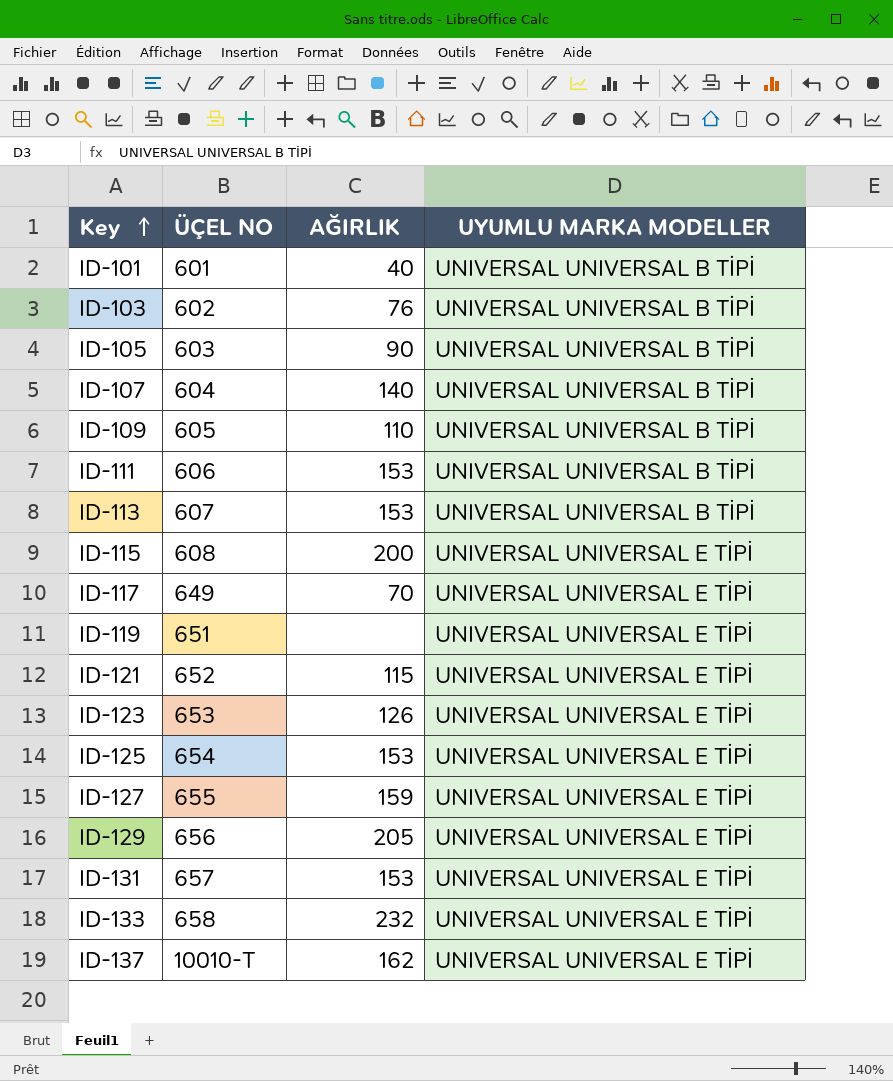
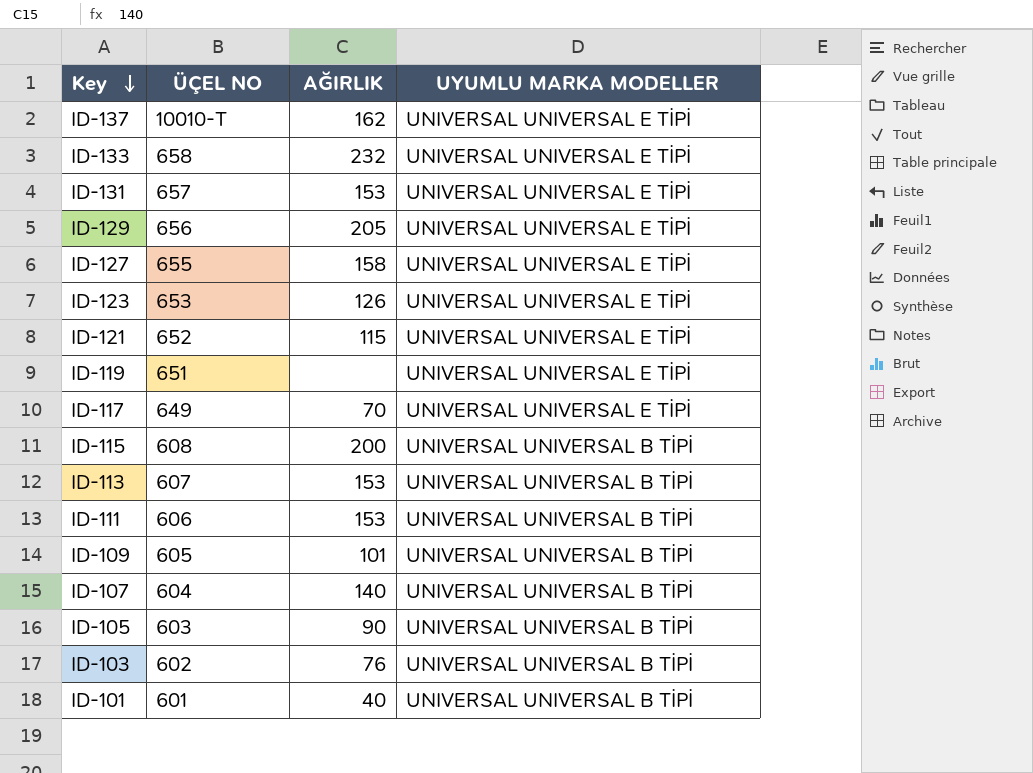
row order: Key ascending -> Key descending
row ID-125: 654 | 153 | UNIVERSAL UNIVERSAL E TİPİ -> none
ID-127 | AĞIRLIK: 159 -> 158
ID-115 | UYUMLU MARKA MODELLER: UNIVERSAL UNIVERSAL E TİPİ -> UNIVERSAL UNIVERSAL B TİPİ
ID-109 | AĞIRLIK: 110 -> 101

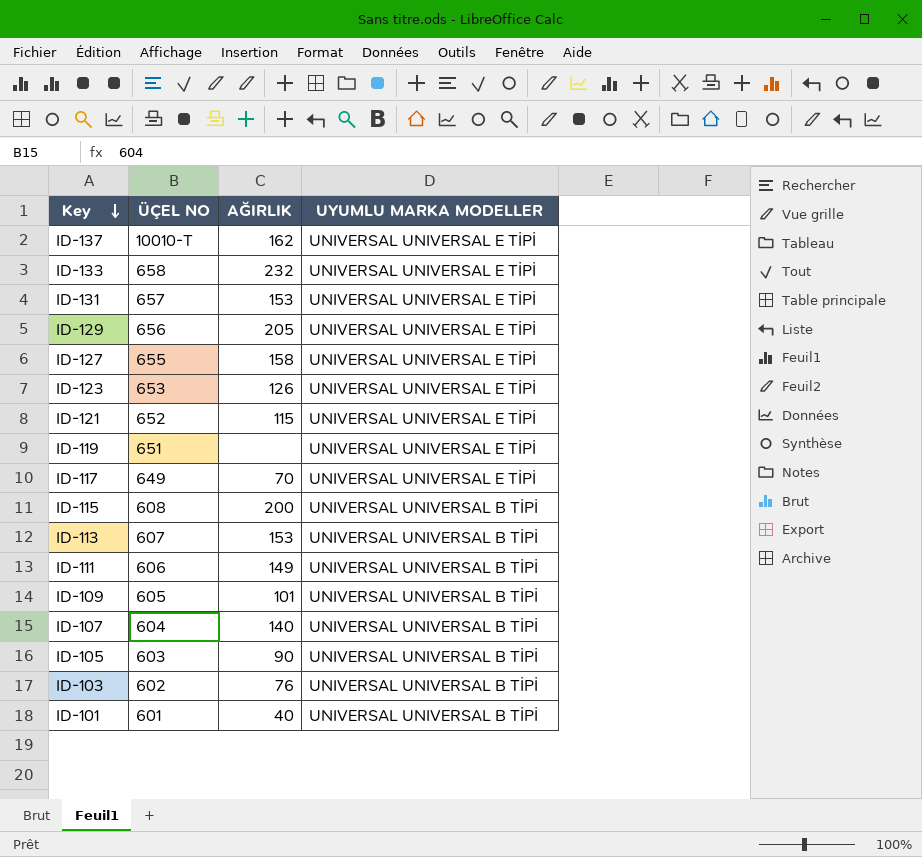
ID-111 | AĞIRLIK: 153 -> 149

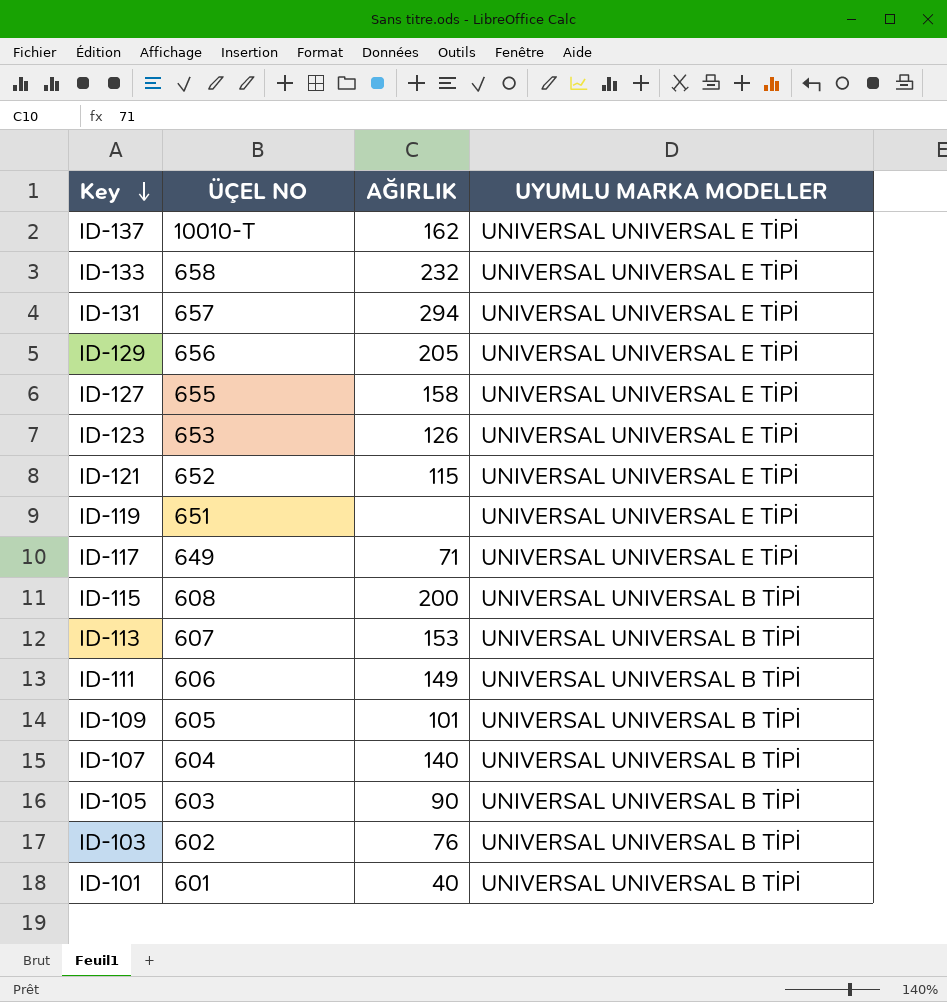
ID-131 | AĞIRLIK: 153 -> 294
ID-117 | AĞIRLIK: 70 -> 71

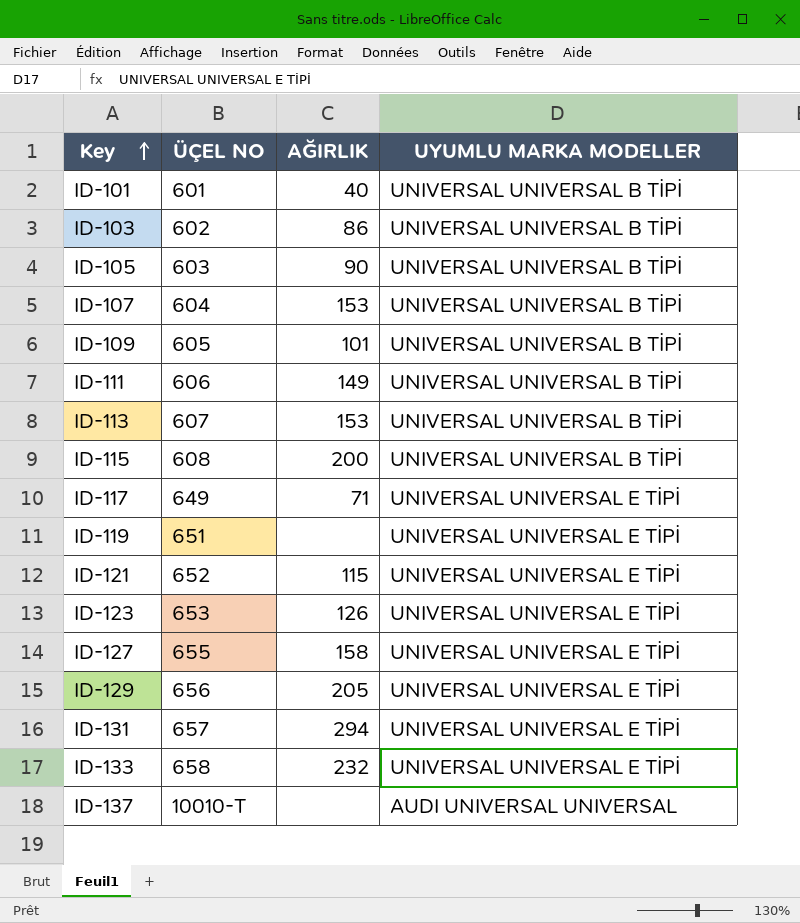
row order: Key descending -> Key ascending
ID-103 | AĞIRLIK: 76 -> 86
ID-107 | AĞIRLIK: 140 -> 153
ID-137 | AĞIRLIK: 162 -> none
ID-137 | UYUMLU MARKA MODELLER: UNIVERSAL UNIVERSAL E TİPİ -> AUDI UNIVERSAL UNIVERSAL

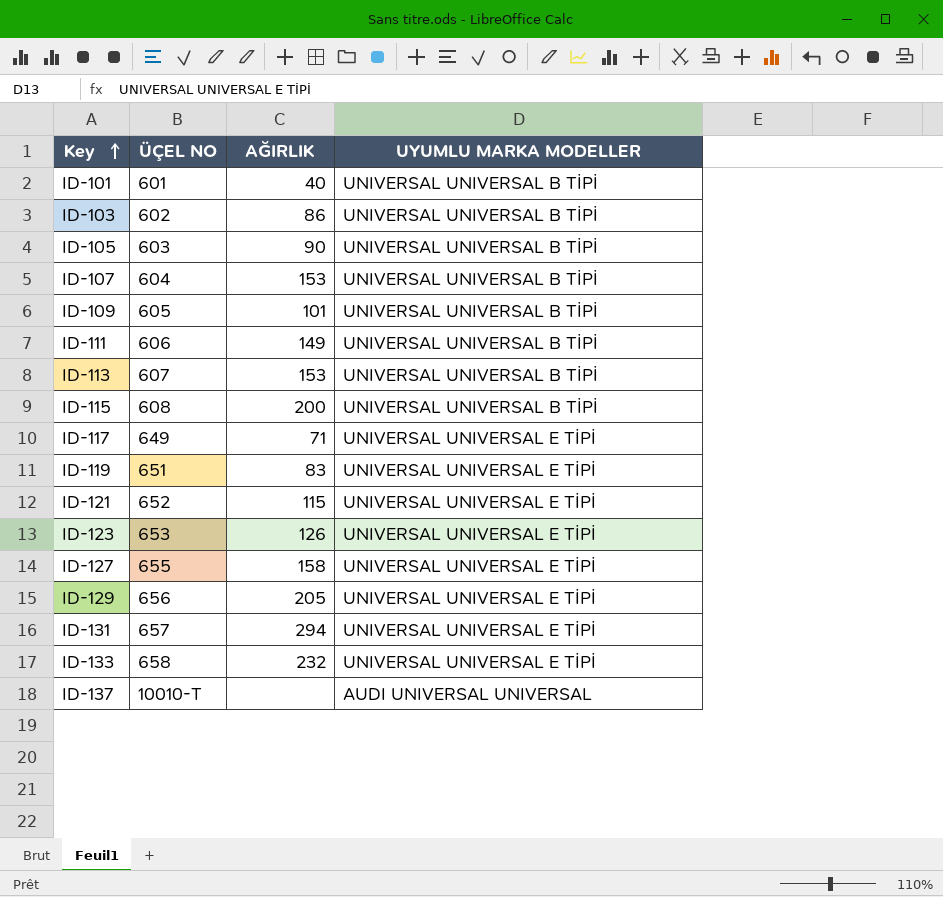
ID-119 | AĞIRLIK: none -> 83

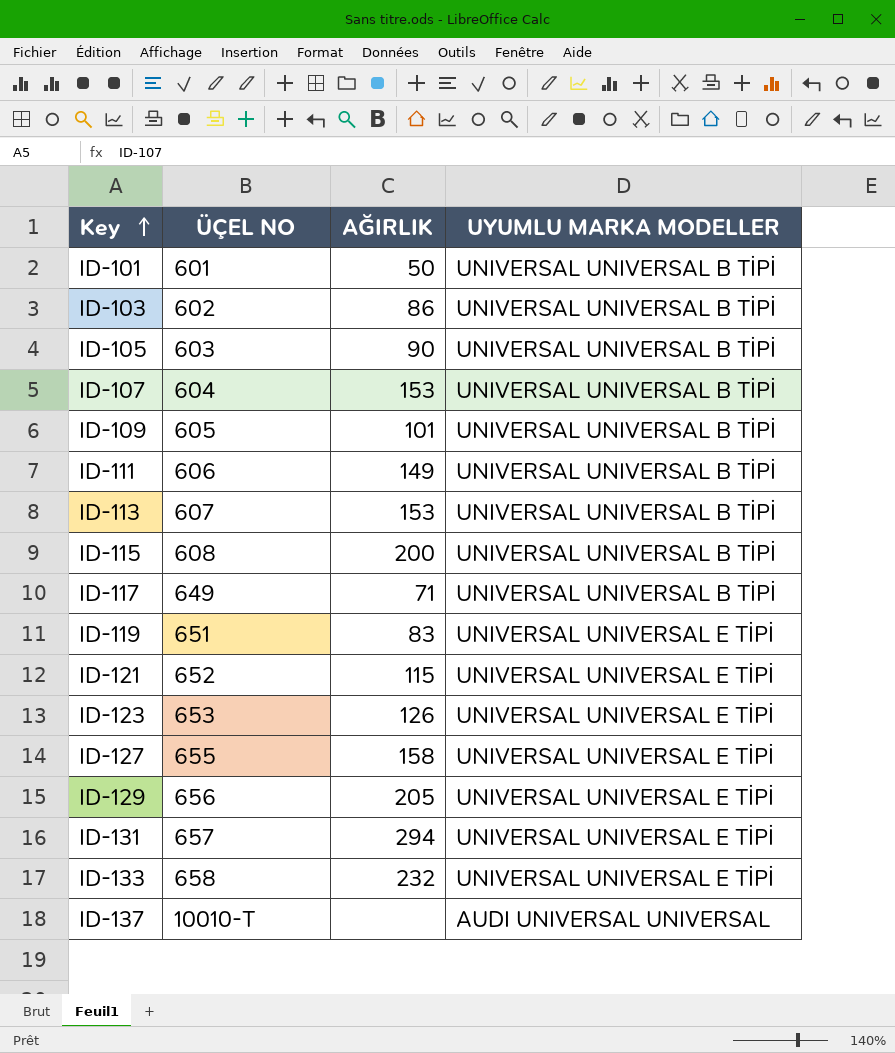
ID-101 | AĞIRLIK: 40 -> 50
ID-117 | UYUMLU MARKA MODELLER: UNIVERSAL UNIVERSAL E TİPİ -> UNIVERSAL UNIVERSAL B TİPİ

